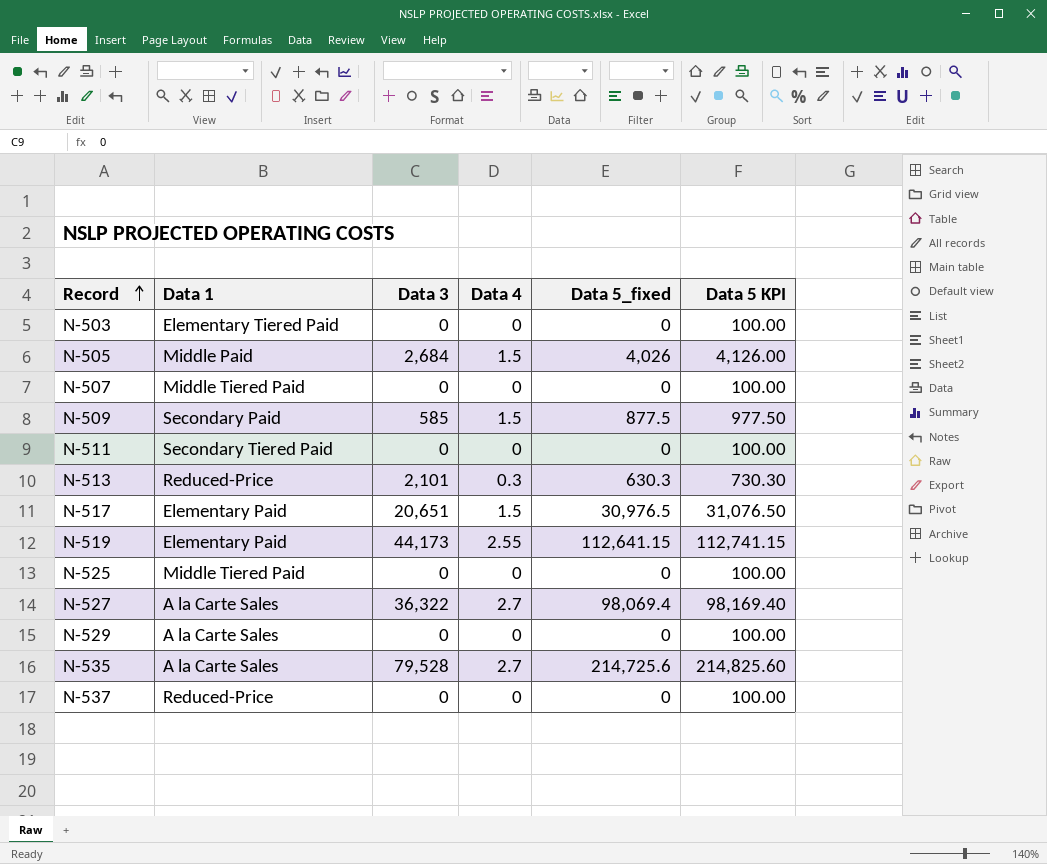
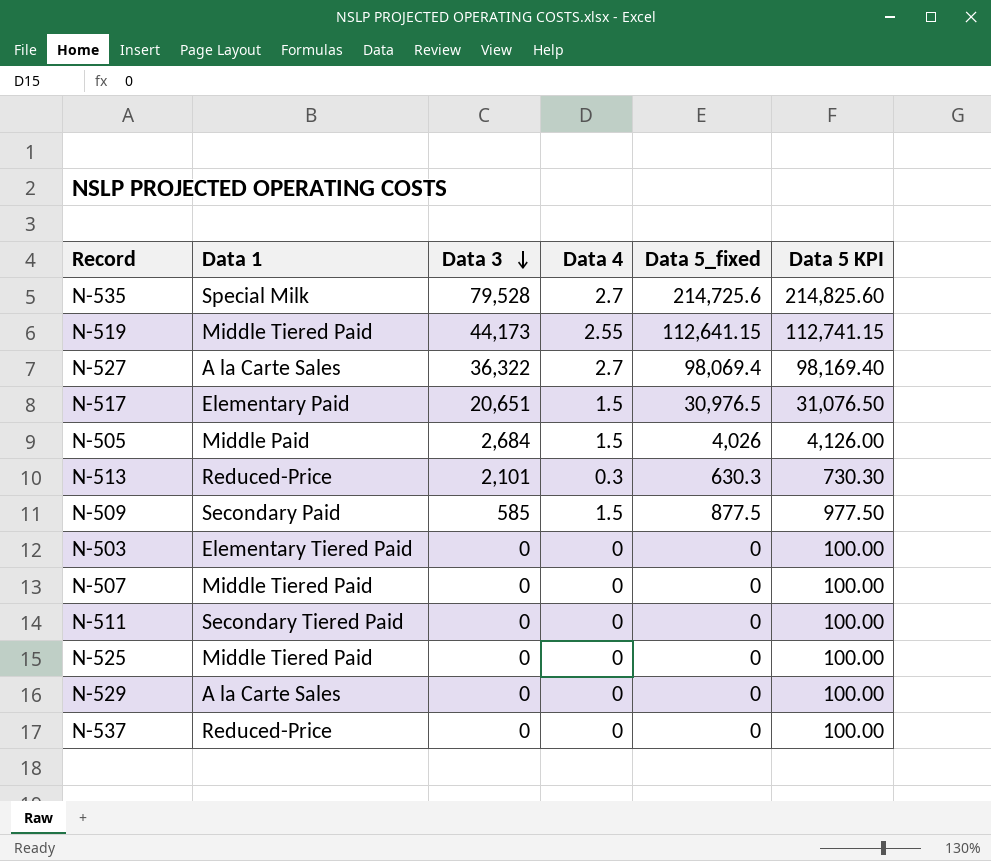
row order: Record ascending -> Data 3 descending
N-535 | Data 1: A la Carte Sales -> Special Milk
N-519 | Data 1: Elementary Paid -> Middle Tiered Paid

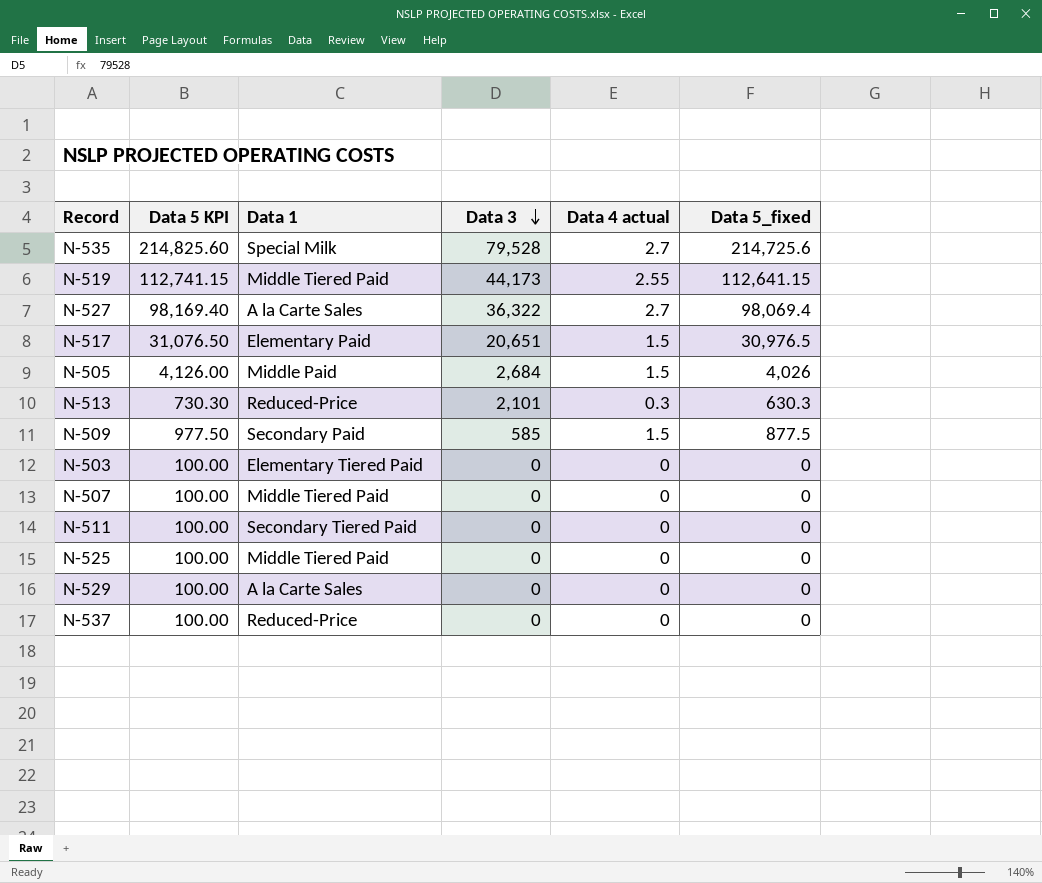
column Data 5 KPI | position: 6 -> 2
column name: Data 4 -> Data 4 actual

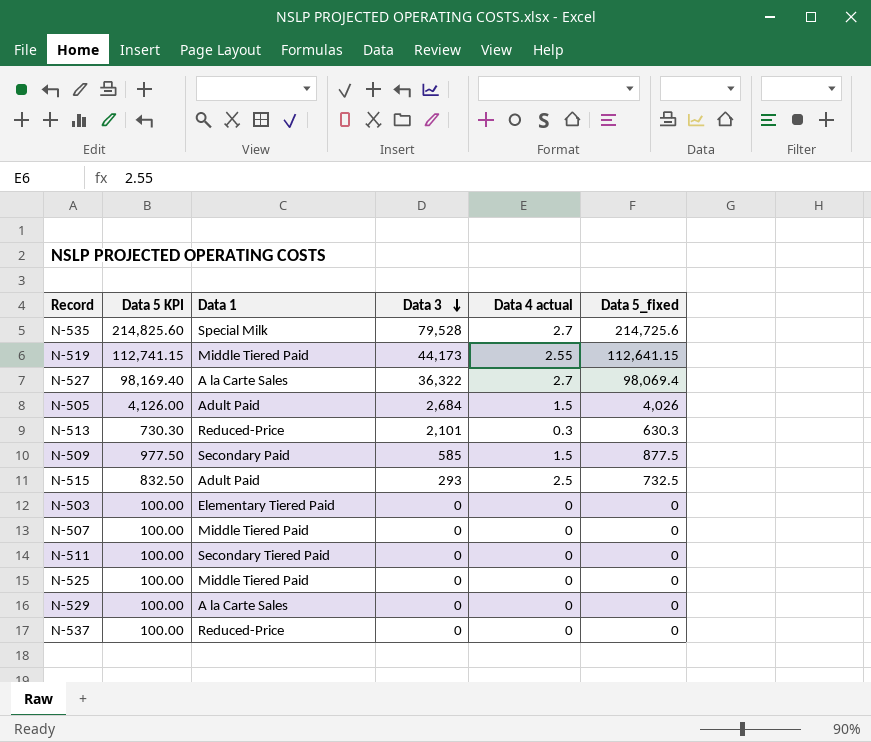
row N-517: 31,076.50 | Elementary Paid | 20,651 | 1.5 | 30,976.5 -> none
N-505 | Data 1: Middle Paid -> Adult Paid
row N-515: none -> 832.50 | Adult Paid | 293 | 2.5 | 732.5

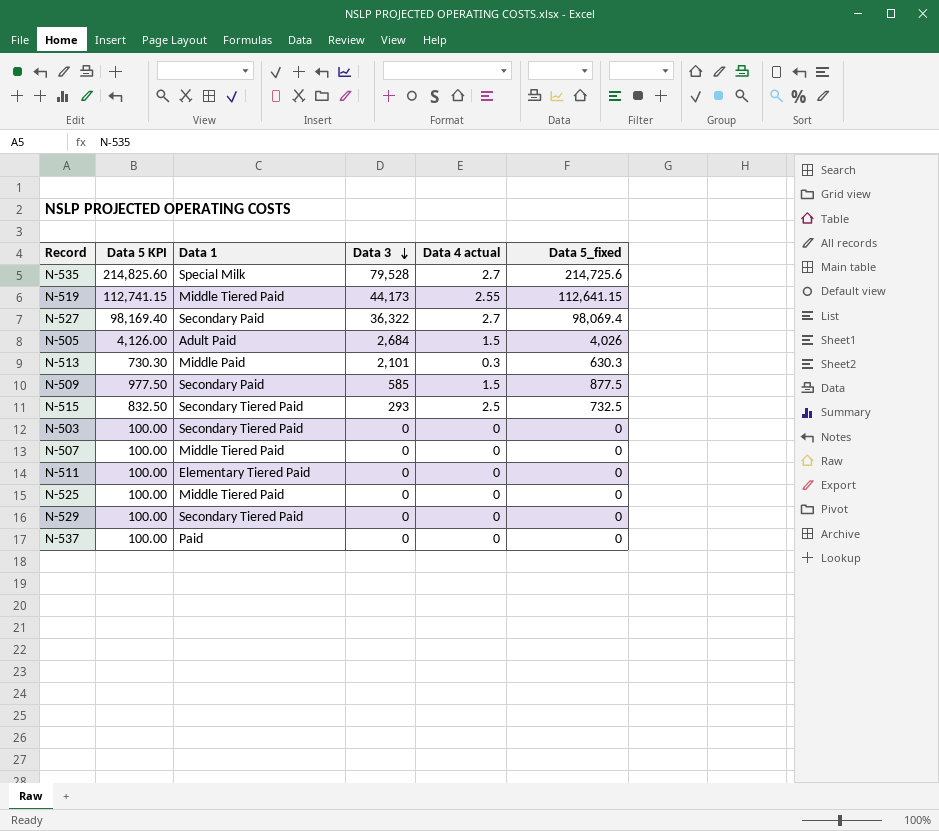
N-527 | Data 1: A la Carte Sales -> Secondary Paid
N-513 | Data 1: Reduced-Price -> Middle Paid
N-515 | Data 1: Adult Paid -> Secondary Tiered Paid
N-503 | Data 1: Elementary Tiered Paid -> Secondary Tiered Paid
N-511 | Data 1: Secondary Tiered Paid -> Elementary Tiered Paid
N-529 | Data 1: A la Carte Sales -> Secondary Tiered Paid
N-537 | Data 1: Reduced-Price -> Paid

